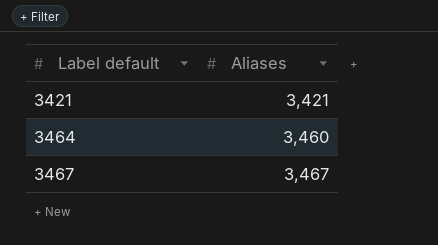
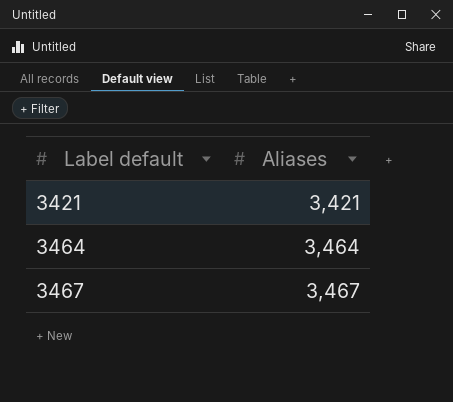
3464 | Aliases: 3,460 -> 3,464

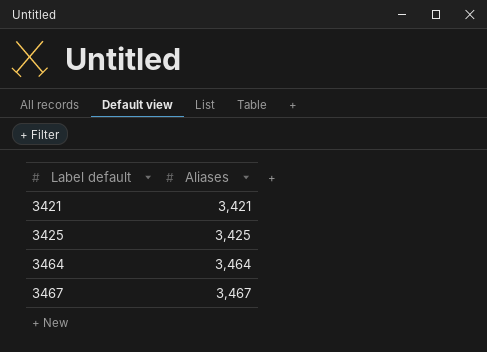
row 3425: none -> 3,425

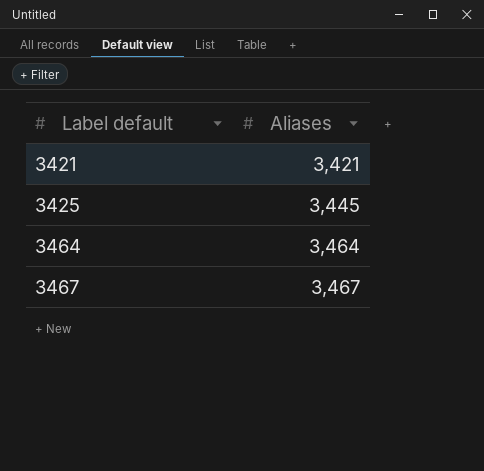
3425 | Aliases: 3,425 -> 3,445

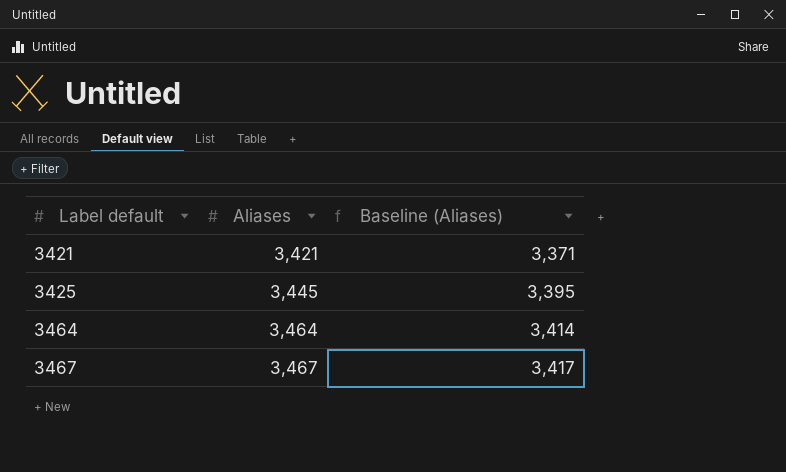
column Baseline (Aliases) | formula: none -> [Aliases] - 50

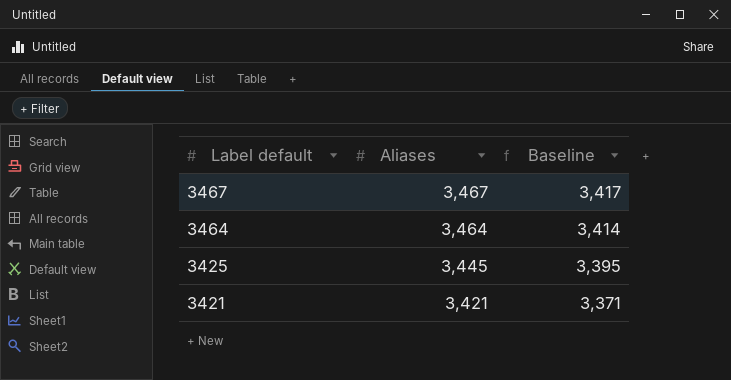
row order: Label default ascending -> Label default descending
column name: Baseline (Aliases) -> Baseline

